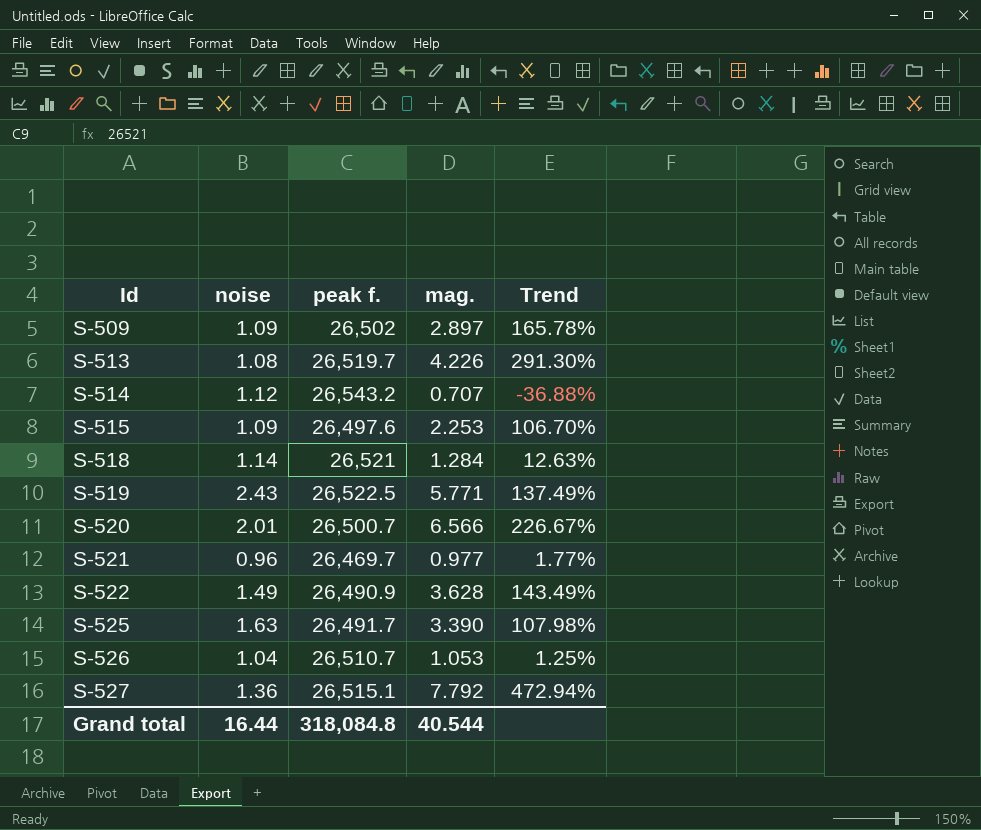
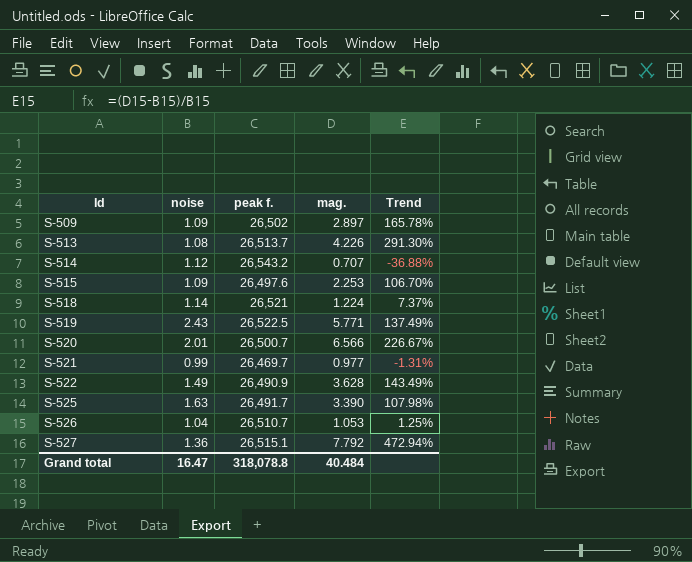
S-513 | peak f.: 26,519.7 -> 26,513.7
S-518 | mag.: 1.284 -> 1.224
S-518 | Trend: 12.63% -> 7.37%
S-521 | noise: 0.96 -> 0.99
S-521 | Trend: 1.77% -> -1.31%
Grand total | noise: 16.44 -> 16.47
Grand total | peak f.: 318,084.8 -> 318,078.8
Grand total | mag.: 40.544 -> 40.484

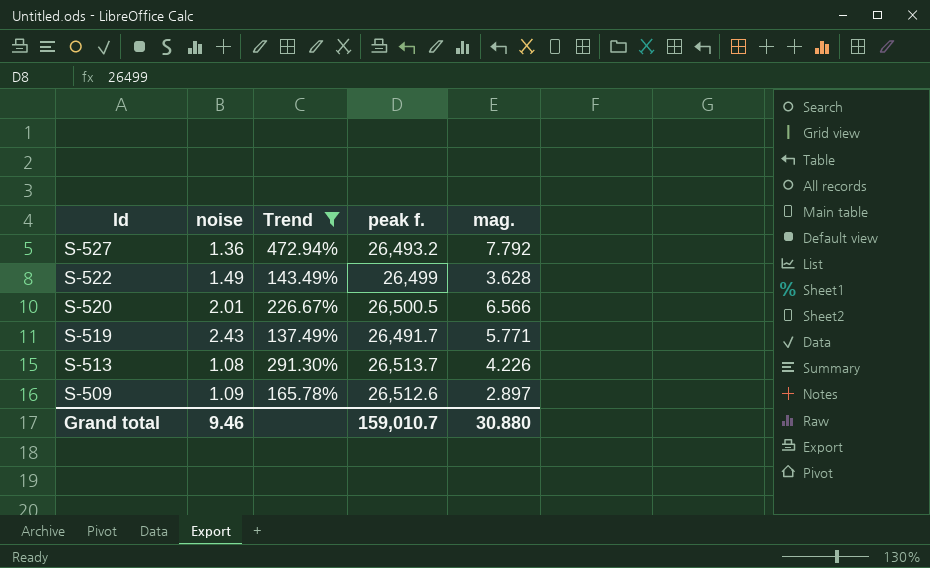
filter: none -> Trend >= 137.49%
row order: Id ascending -> Id descending
column Trend | position: 5 -> 3
S-527 | peak f.: 26,515.1 -> 26,493.2
S-522 | peak f.: 26,490.9 -> 26,499
S-520 | peak f.: 26,500.7 -> 26,500.5
S-519 | peak f.: 26,522.5 -> 26,491.7
S-509 | peak f.: 26,502 -> 26,512.6
Grand total | noise: 16.47 -> 9.46
Grand total | peak f.: 318,078.8 -> 159,010.7
Grand total | mag.: 40.484 -> 30.880

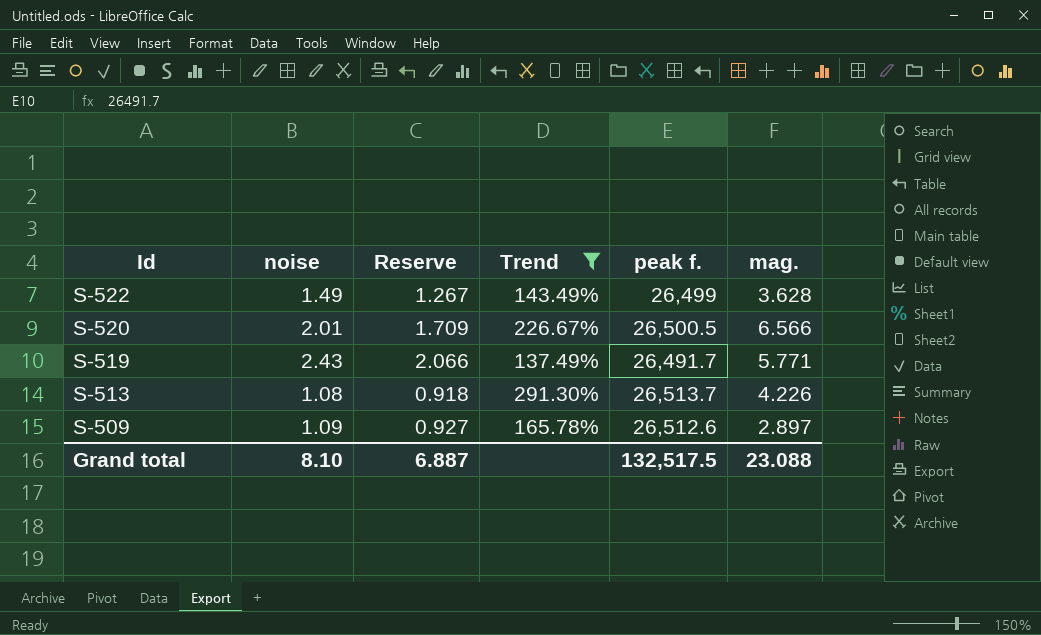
column Reserve | formula: none -> [noise] * 0.85
row S-527: 1.36 | 472.94% | 26,493.2 | 7.792 -> none
Grand total | noise: 9.46 -> 8.10
Grand total | peak f.: 159,010.7 -> 132,517.5
Grand total | mag.: 30.880 -> 23.088

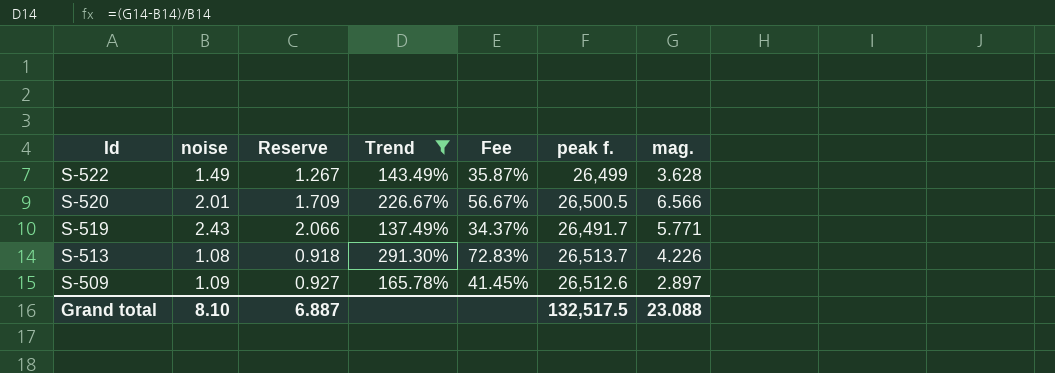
column Fee | formula: none -> [Trend] * 0.25

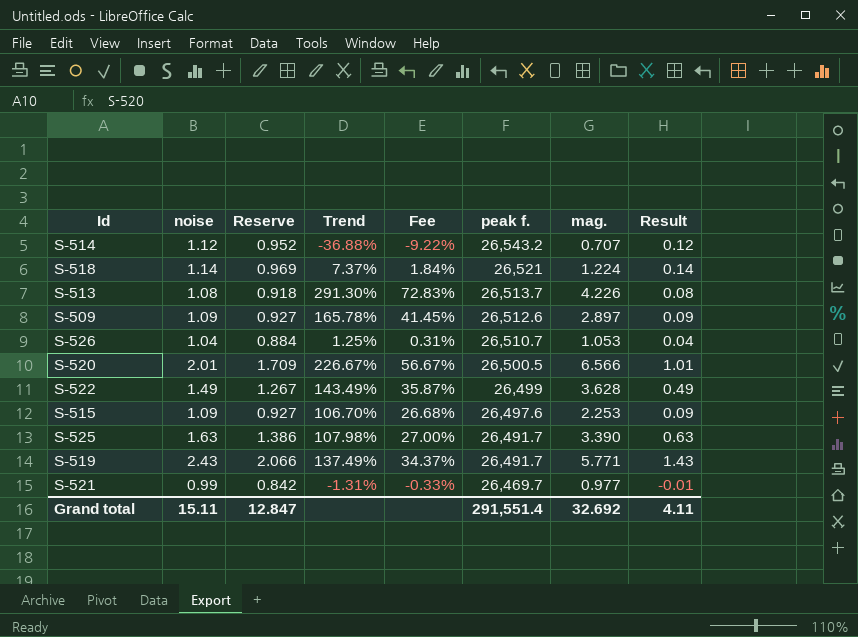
filter: Trend >= 137.49% -> none
row order: Id descending -> peak f. descending
column Result | formula: none -> [noise] - 1
Grand total | noise: 8.10 -> 15.11
Grand total | Reserve: 6.887 -> 12.847
Grand total | peak f.: 132,517.5 -> 291,551.4
Grand total | mag.: 23.088 -> 32.692

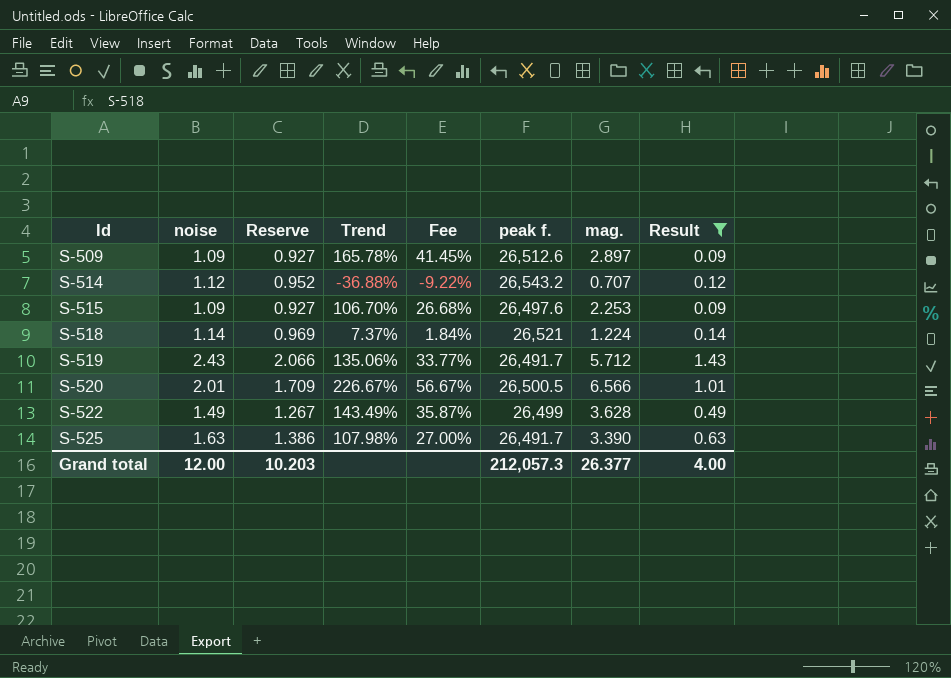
filter: none -> Result >= 0.09
row order: peak f. descending -> Id ascending
S-519 | Trend: 137.49% -> 135.06%
S-519 | Fee: 34.37% -> 33.77%
S-519 | mag.: 5.771 -> 5.712
Grand total | noise: 15.11 -> 12.00
Grand total | Reserve: 12.847 -> 10.203
Grand total | peak f.: 291,551.4 -> 212,057.3
Grand total | mag.: 32.692 -> 26.377
Grand total | Result: 4.11 -> 4.00

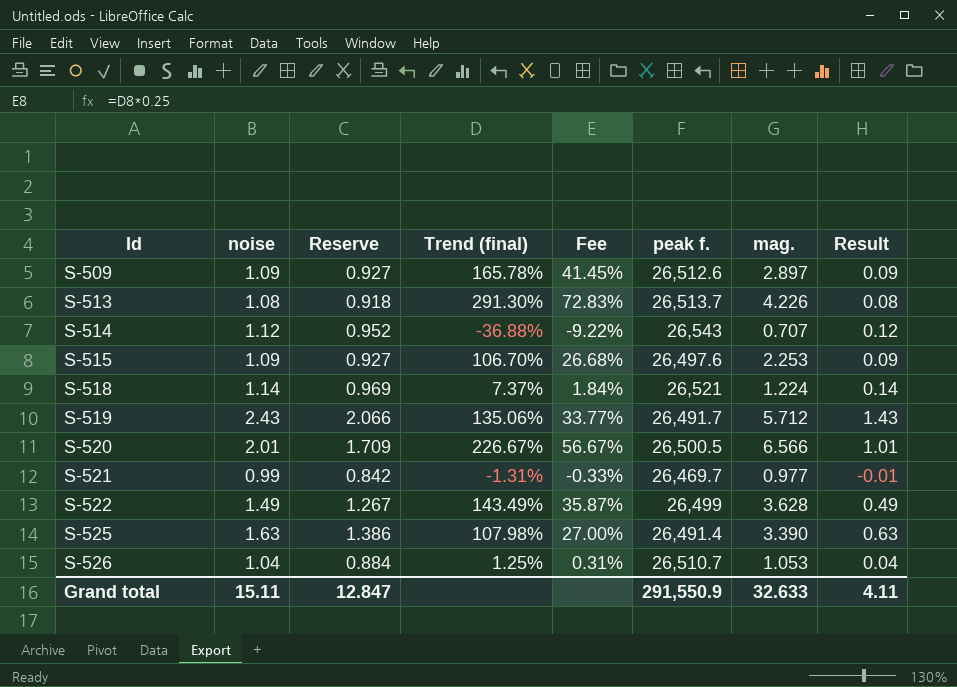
filter: Result >= 0.09 -> none
column name: Trend -> Trend (final)
S-514 | peak f.: 26,543.2 -> 26,543
S-525 | peak f.: 26,491.7 -> 26,491.4
Grand total | noise: 12.00 -> 15.11
Grand total | Reserve: 10.203 -> 12.847
Grand total | peak f.: 212,057.3 -> 291,550.9
Grand total | mag.: 26.377 -> 32.633
Grand total | Result: 4.00 -> 4.11

